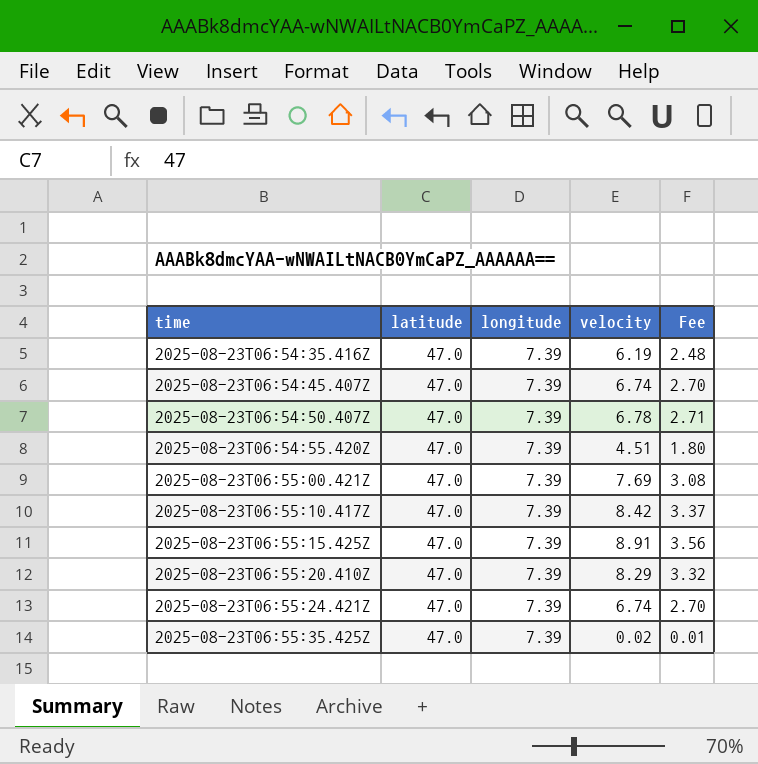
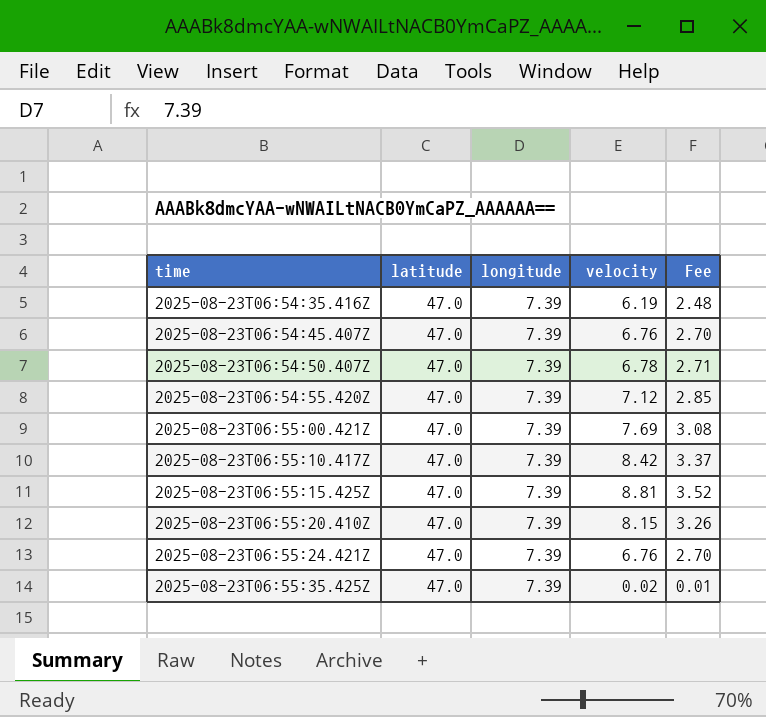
2025-08-23T06:54:45.407Z | velocity: 6.74 -> 6.76
2025-08-23T06:54:55.420Z | velocity: 4.51 -> 7.12
2025-08-23T06:54:55.420Z | Fee: 1.80 -> 2.85
2025-08-23T06:55:15.425Z | velocity: 8.91 -> 8.81
2025-08-23T06:55:15.425Z | Fee: 3.56 -> 3.52
2025-08-23T06:55:20.410Z | velocity: 8.29 -> 8.15
2025-08-23T06:55:20.410Z | Fee: 3.32 -> 3.26
2025-08-23T06:55:24.421Z | velocity: 6.74 -> 6.76

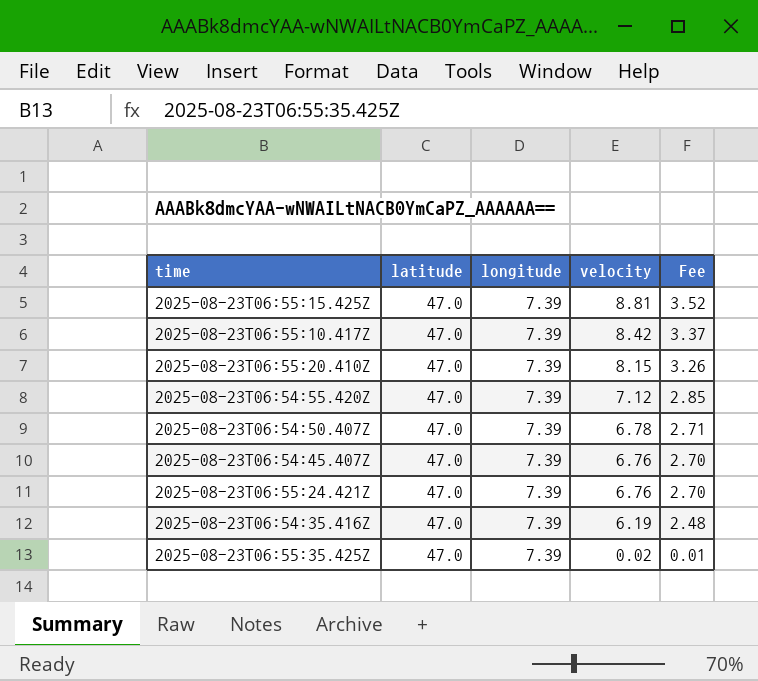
row order: time ascending -> velocity descending
row 2025-08-23T06:55:00.421Z: 47.0 | 7.39 | 7.69 | 3.08 -> none

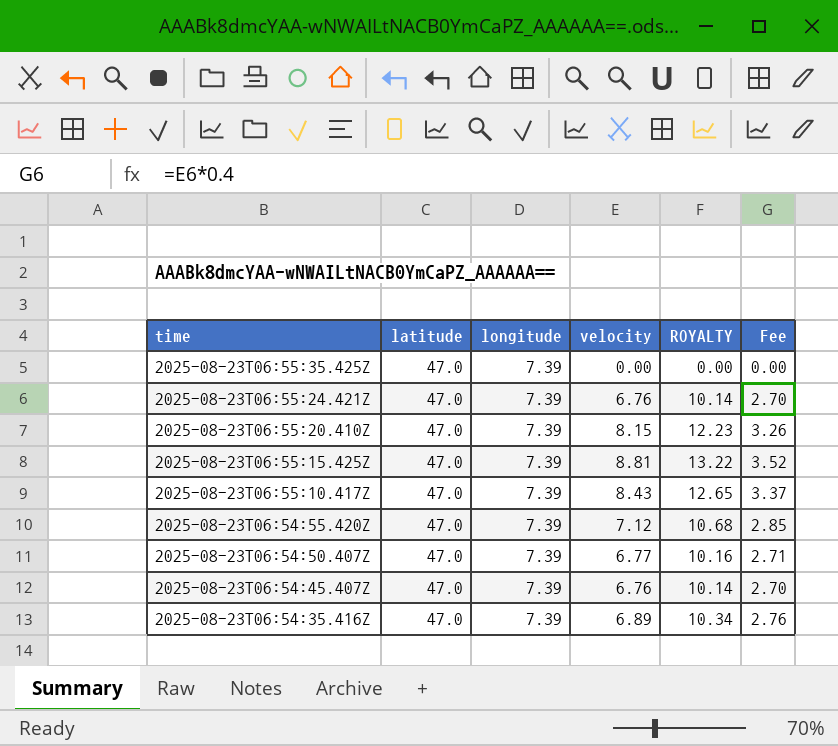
row order: velocity descending -> time descending
column ROYALTY | formula: none -> [velocity] * 1.5
2025-08-23T06:55:35.425Z | velocity: 0.02 -> 0.00
2025-08-23T06:55:35.425Z | Fee: 0.01 -> 0.00
2025-08-23T06:55:10.417Z | velocity: 8.42 -> 8.43
2025-08-23T06:54:50.407Z | velocity: 6.78 -> 6.77
2025-08-23T06:54:35.416Z | velocity: 6.19 -> 6.89
2025-08-23T06:54:35.416Z | Fee: 2.48 -> 2.76

